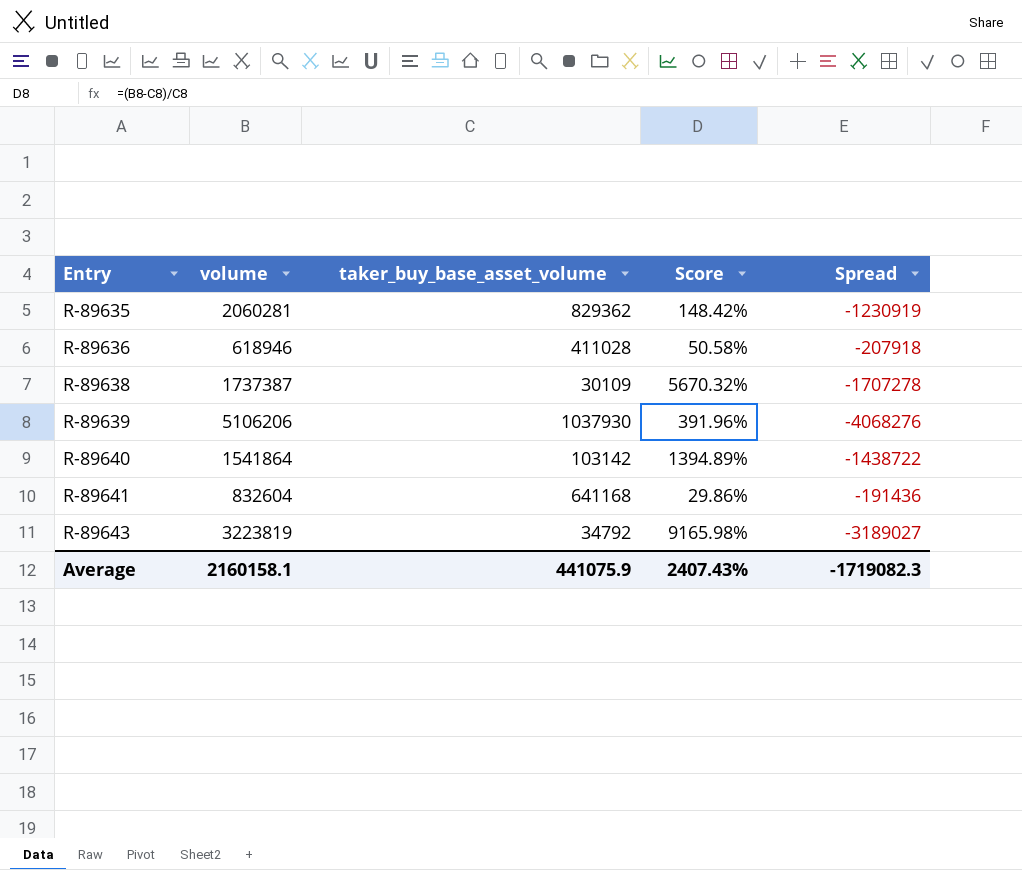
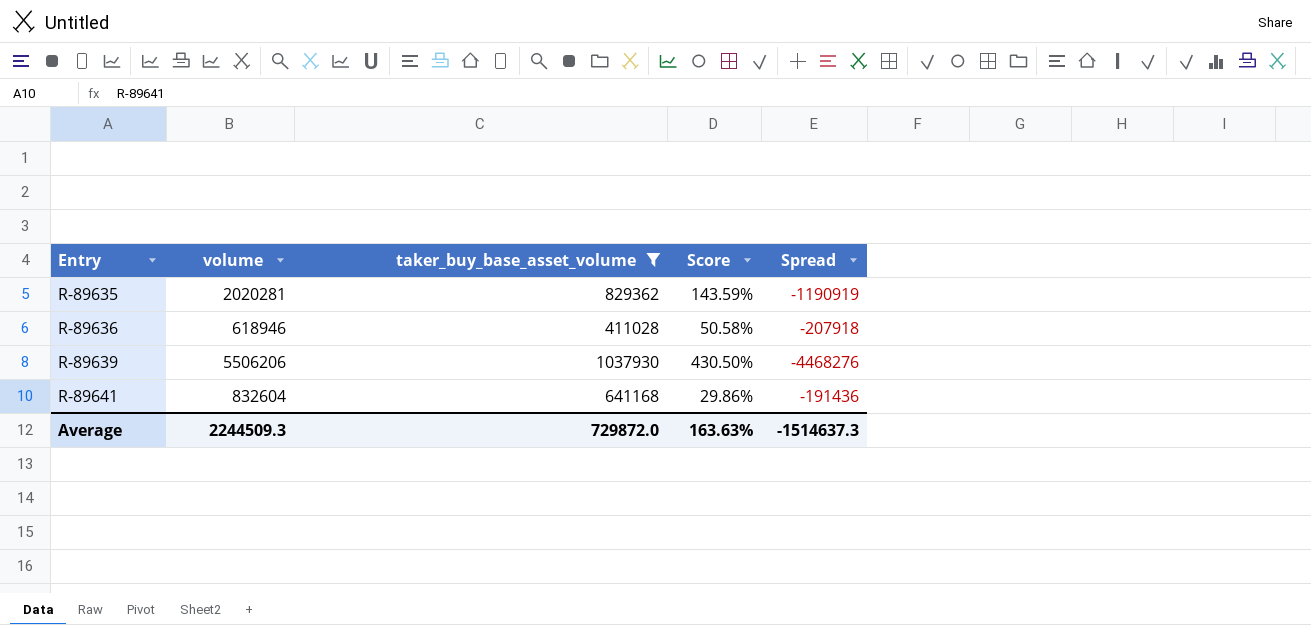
filter: none -> taker_buy_base_asset_volume >= 411028
R-89635 | volume: 2060281 -> 2020281
R-89635 | Score: 148.42% -> 143.59%
R-89635 | Spread: -1230919 -> -1190919
R-89639 | volume: 5106206 -> 5506206
R-89639 | Score: 391.96% -> 430.50%
R-89639 | Spread: -4068276 -> -4468276
Average | volume: 2160158.1 -> 2244509.3
Average | taker_buy_base_asset_volume: 441075.9 -> 729872.0
Average | Score: 2407.43% -> 163.63%
Average | Spread: -1719082.3 -> -1514637.3

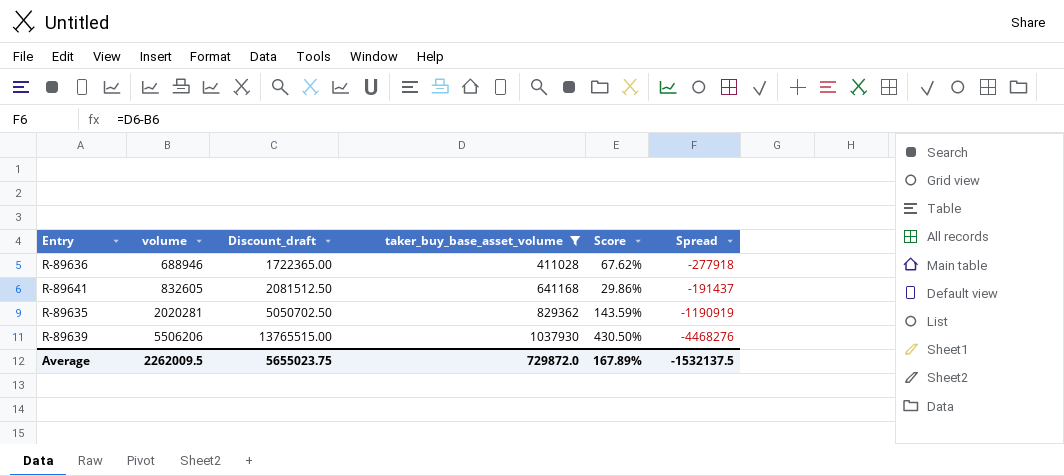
row order: Entry ascending -> volume ascending
column Discount_draft | formula: none -> [volume] * 2.5
R-89636 | volume: 618946 -> 688946
R-89636 | Score: 50.58% -> 67.62%
R-89636 | Spread: -207918 -> -277918
R-89641 | volume: 832604 -> 832605
R-89641 | Spread: -191436 -> -191437
Average | volume: 2244509.3 -> 2262009.5
Average | Score: 163.63% -> 167.89%
Average | Spread: -1514637.3 -> -1532137.5

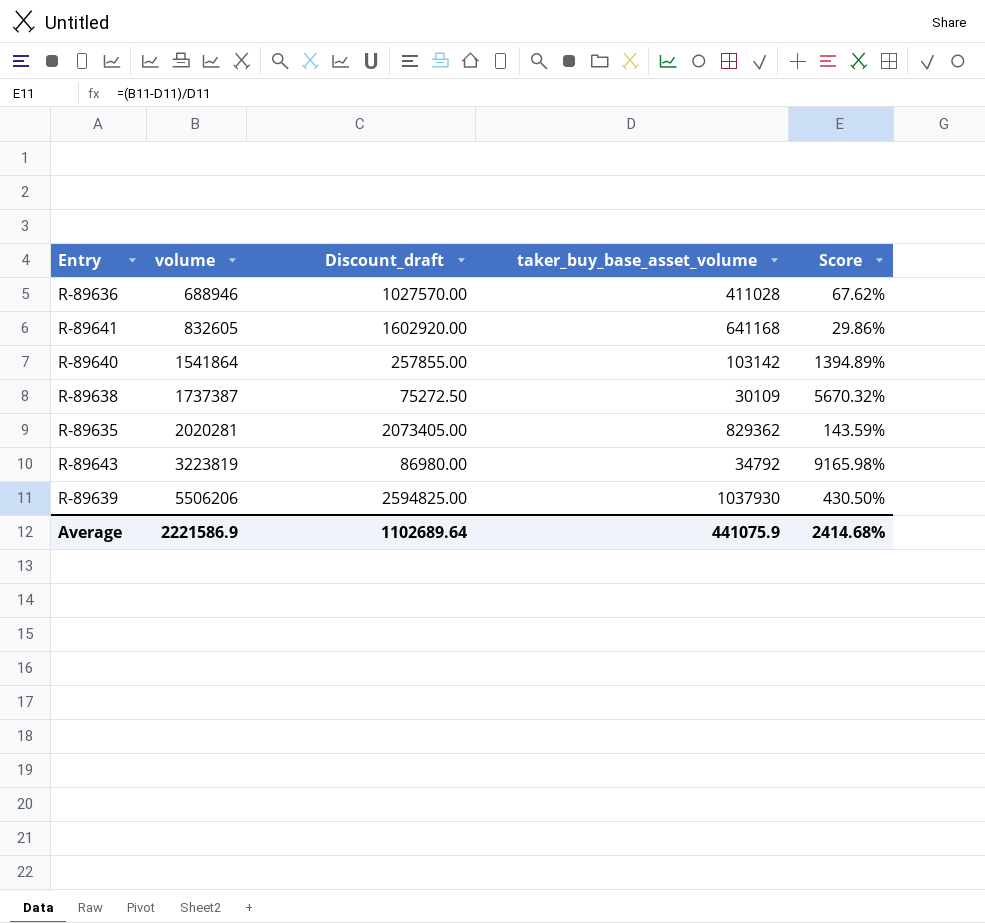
filter: taker_buy_base_asset_volume >= 411028 -> none
column Spread | formula: [taker_buy_base_asset_volume] - [volume] -> none
column Discount_draft | formula: [volume] * 2.5 -> [taker_buy_base_asset_volume] * 2.5
Average | volume: 2262009.5 -> 2221586.9
Average | Discount_draft: 5655023.75 -> 1102689.64
Average | taker_buy_base_asset_volume: 729872.0 -> 441075.9
Average | Score: 167.89% -> 2414.68%

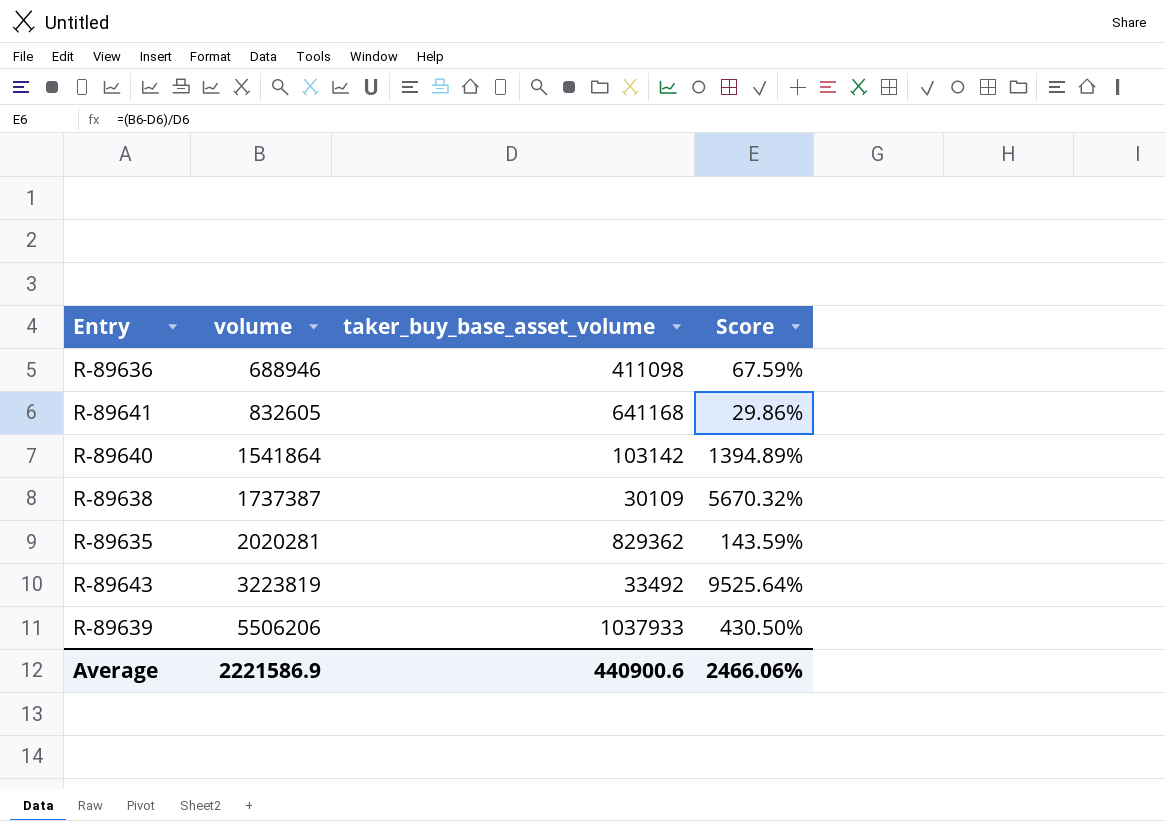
column Discount_draft | formula: [taker_buy_base_asset_volume] * 2.5 -> none
R-89636 | taker_buy_base_asset_volume: 411028 -> 411098
R-89636 | Score: 67.62% -> 67.59%
R-89643 | taker_buy_base_asset_volume: 34792 -> 33492
R-89643 | Score: 9165.98% -> 9525.64%
R-89639 | taker_buy_base_asset_volume: 1037930 -> 1037933
Average | taker_buy_base_asset_volume: 441075.9 -> 440900.6
Average | Score: 2414.68% -> 2466.06%

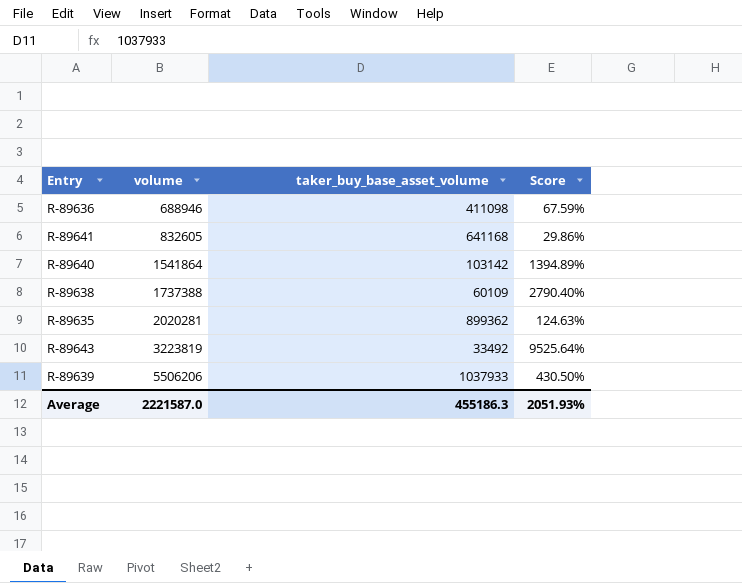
R-89638 | volume: 1737387 -> 1737388
R-89638 | taker_buy_base_asset_volume: 30109 -> 60109
R-89638 | Score: 5670.32% -> 2790.40%
R-89635 | taker_buy_base_asset_volume: 829362 -> 899362
R-89635 | Score: 143.59% -> 124.63%
Average | volume: 2221586.9 -> 2221587.0
Average | taker_buy_base_asset_volume: 440900.6 -> 455186.3
Average | Score: 2466.06% -> 2051.93%

